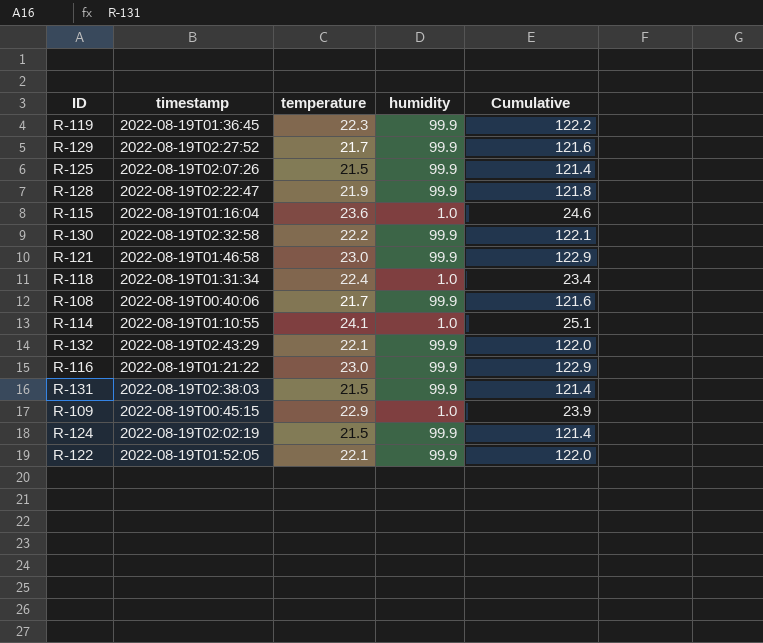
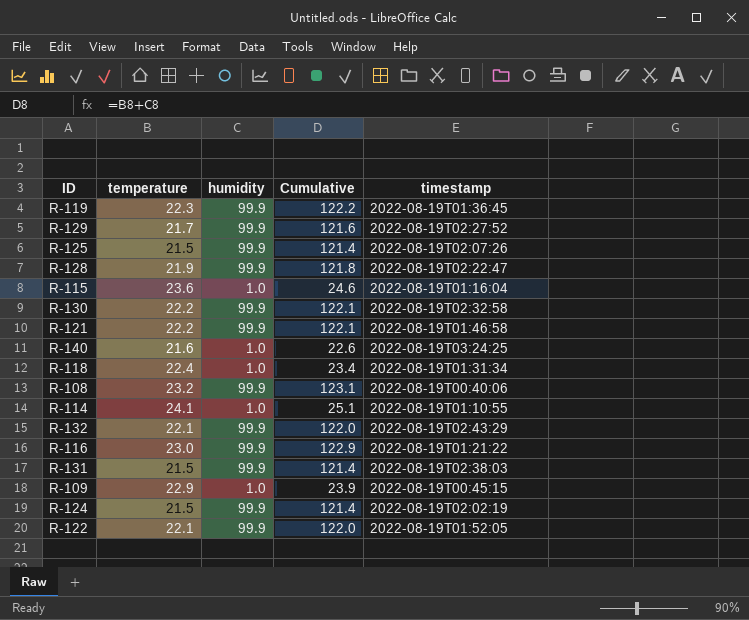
column timestamp | position: 2 -> 5
R-121 | temperature: 23.0 -> 22.2
R-121 | Cumulative: 122.9 -> 122.1
row R-140: none -> 21.6 | 1.0 | 22.6 | 2022-08-19T03:24:25
R-108 | temperature: 21.7 -> 23.2
R-108 | Cumulative: 121.6 -> 123.1

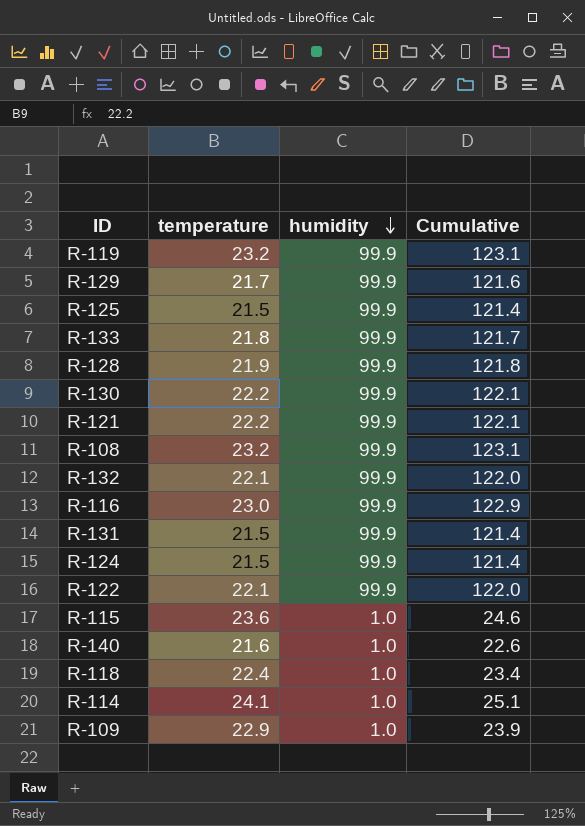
row order: none -> humidity descending
column timestamp | position: 5 -> none
R-119 | temperature: 22.3 -> 23.2
R-119 | Cumulative: 122.2 -> 123.1
row R-133: none -> 21.8 | 99.9 | 121.7

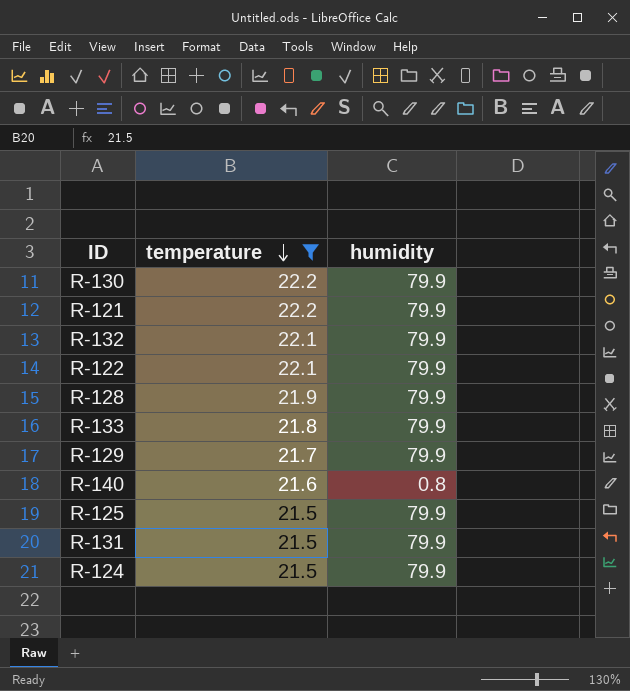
filter: none -> temperature <= 22.2
row order: humidity descending -> temperature descending
column Cumulative | formula: [temperature] + [humidity] -> none
R-130 | humidity: 99.9 -> 79.9
R-121 | humidity: 99.9 -> 79.9
R-132 | humidity: 99.9 -> 79.9
R-122 | humidity: 99.9 -> 79.9
R-128 | humidity: 99.9 -> 79.9
R-133 | humidity: 99.9 -> 79.9
R-129 | humidity: 99.9 -> 79.9
R-140 | humidity: 1.0 -> 0.8
R-125 | humidity: 99.9 -> 79.9
R-131 | humidity: 99.9 -> 79.9
R-124 | humidity: 99.9 -> 79.9

